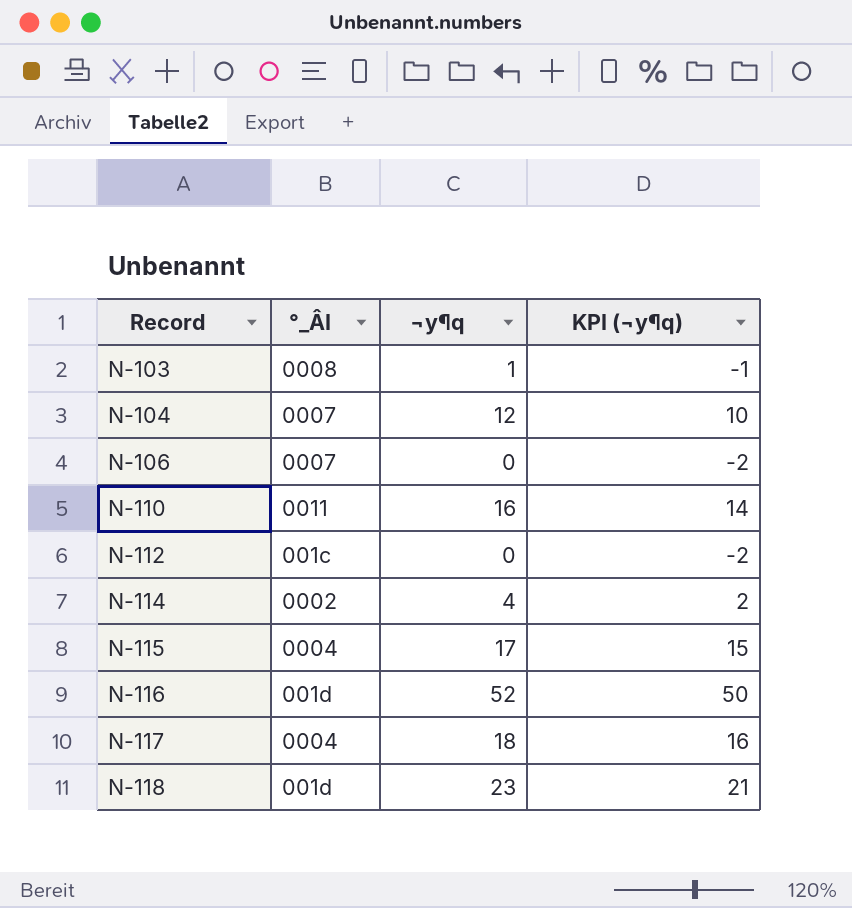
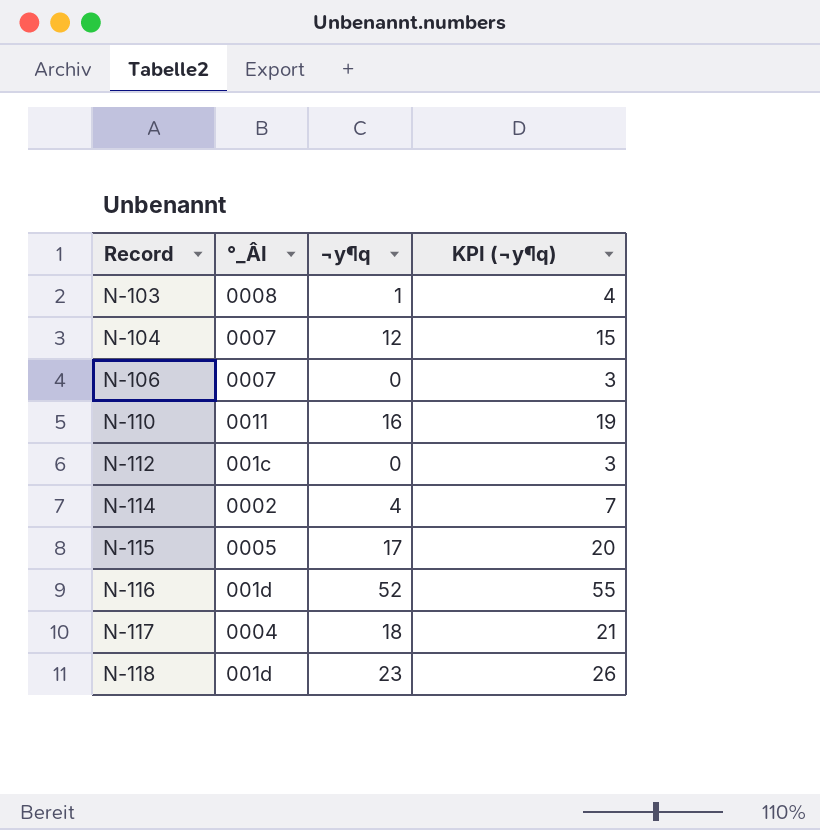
column KPI (¬y¶q) | formula: [¬y¶q] - 2 -> [¬y¶q] + 3
N-115 | °_ÂI: 0004 -> 0005

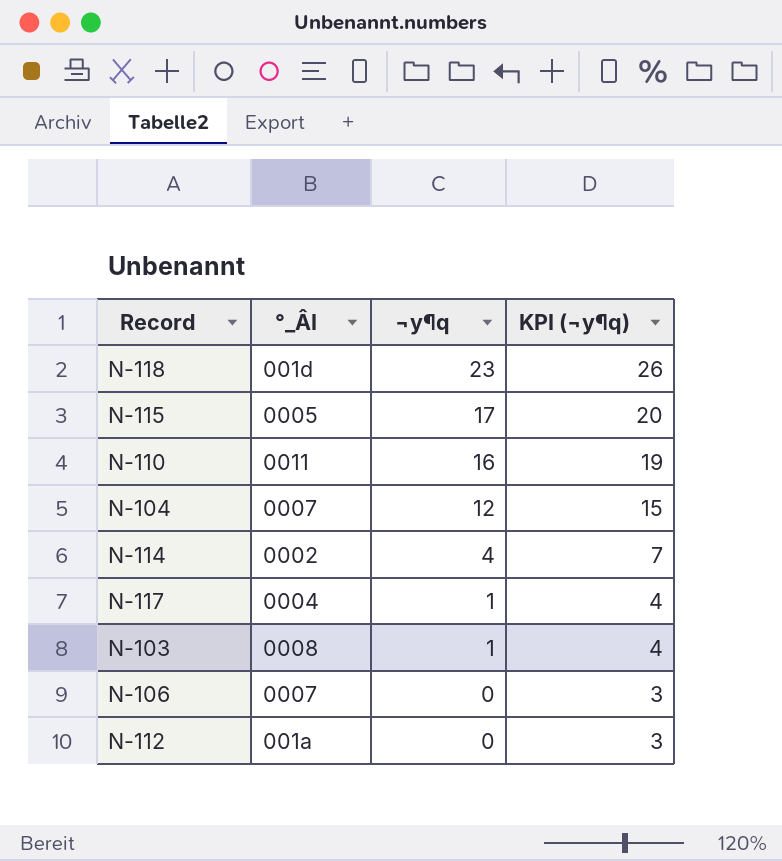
row order: Record ascending -> ¬y¶q descending
row N-116: 001d | 52 | 55 -> none
N-117 | ¬y¶q: 18 -> 1
N-117 | KPI (¬y¶q): 21 -> 4
N-112 | °_ÂI: 001c -> 001a

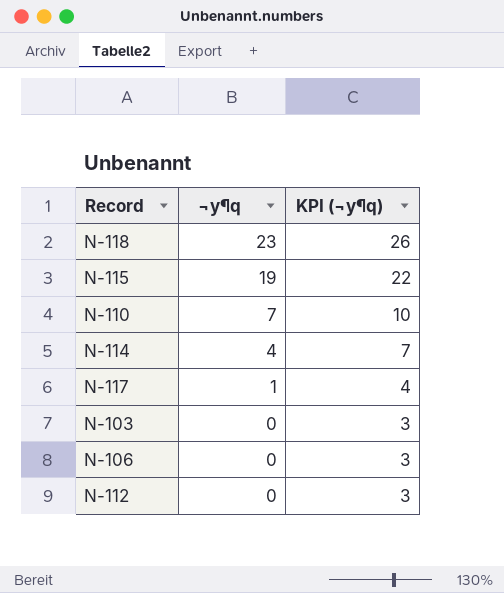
column °_ÂI | position: 2 -> none
row N-104: 0007 | 12 | 15 -> none
N-115 | ¬y¶q: 17 -> 19
N-115 | KPI (¬y¶q): 20 -> 22
N-110 | ¬y¶q: 16 -> 7
N-110 | KPI (¬y¶q): 19 -> 10
N-103 | ¬y¶q: 1 -> 0
N-103 | KPI (¬y¶q): 4 -> 3

